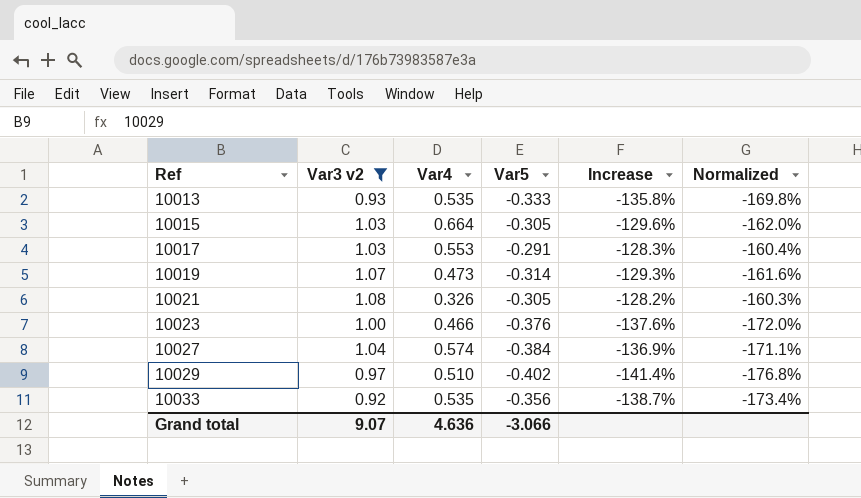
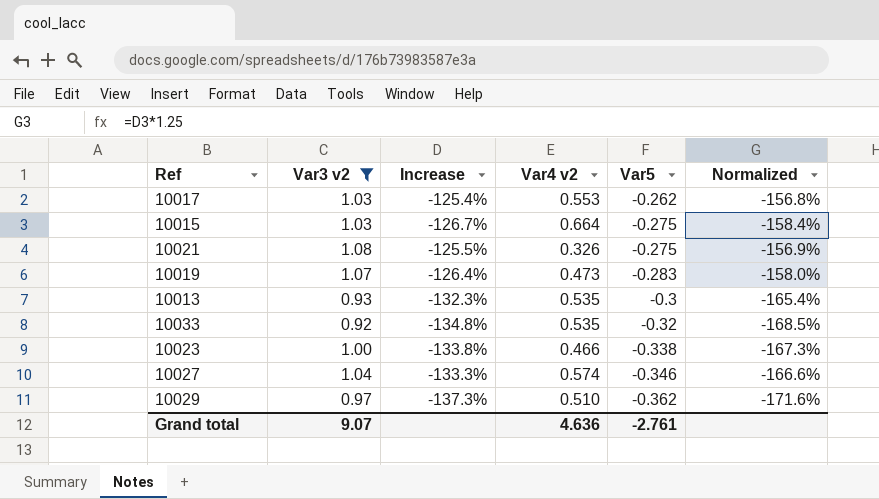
row order: Ref ascending -> Var5 descending
column Increase | position: 5 -> 3
column name: Var4 -> Var4 v2
10017 | Increase: -128.3% -> -125.4%
10017 | Var5: -0.291 -> -0.262
10017 | Normalized: -160.4% -> -156.8%
10015 | Increase: -129.6% -> -126.7%
10015 | Var5: -0.305 -> -0.275
10015 | Normalized: -162.0% -> -158.4%
10021 | Increase: -128.2% -> -125.5%
10021 | Var5: -0.305 -> -0.275
10021 | Normalized: -160.3% -> -156.9%
10019 | Increase: -129.3% -> -126.4%
10019 | Var5: -0.314 -> -0.283
10019 | Normalized: -161.6% -> -158.0%
10013 | Increase: -135.8% -> -132.3%
10013 | Var5: -0.333 -> -0.3
10013 | Normalized: -169.8% -> -165.4%
10033 | Increase: -138.7% -> -134.8%
10033 | Var5: -0.356 -> -0.32
10033 | Normalized: -173.4% -> -168.5%
10023 | Increase: -137.6% -> -133.8%
10023 | Var5: -0.376 -> -0.338
10023 | Normalized: -172.0% -> -167.3%
10027 | Increase: -136.9% -> -133.3%
10027 | Var5: -0.384 -> -0.346
10027 | Normalized: -171.1% -> -166.6%
10029 | Increase: -141.4% -> -137.3%
10029 | Var5: -0.402 -> -0.362
10029 | Normalized: -176.8% -> -171.6%
Grand total | Var5: -3.066 -> -2.761

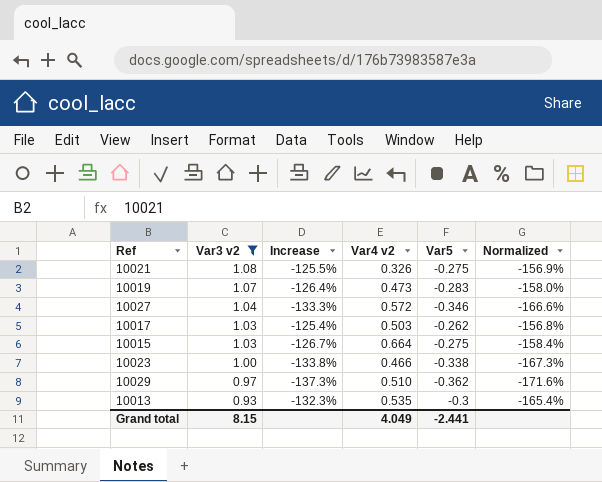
row order: Var5 descending -> Var3 v2 descending
row 10033: 0.92 | -134.8% | 0.535 | -0.32 | -168.5% -> none
10027 | Var4 v2: 0.574 -> 0.572
10017 | Var4 v2: 0.553 -> 0.503
Grand total | Var3 v2: 9.07 -> 8.15
Grand total | Var4 v2: 4.636 -> 4.049
Grand total | Var5: -2.761 -> -2.441

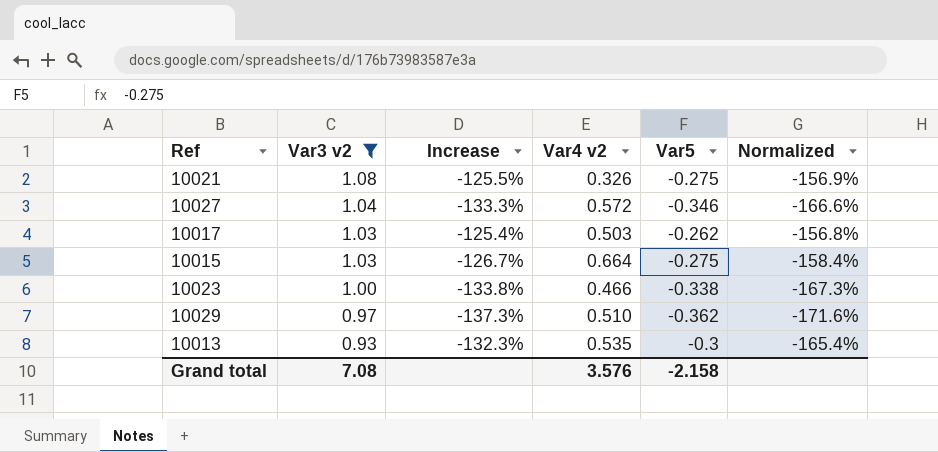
row 10019: 1.07 | -126.4% | 0.473 | -0.283 | -158.0% -> none
Grand total | Var3 v2: 8.15 -> 7.08
Grand total | Var4 v2: 4.049 -> 3.576
Grand total | Var5: -2.441 -> -2.158

